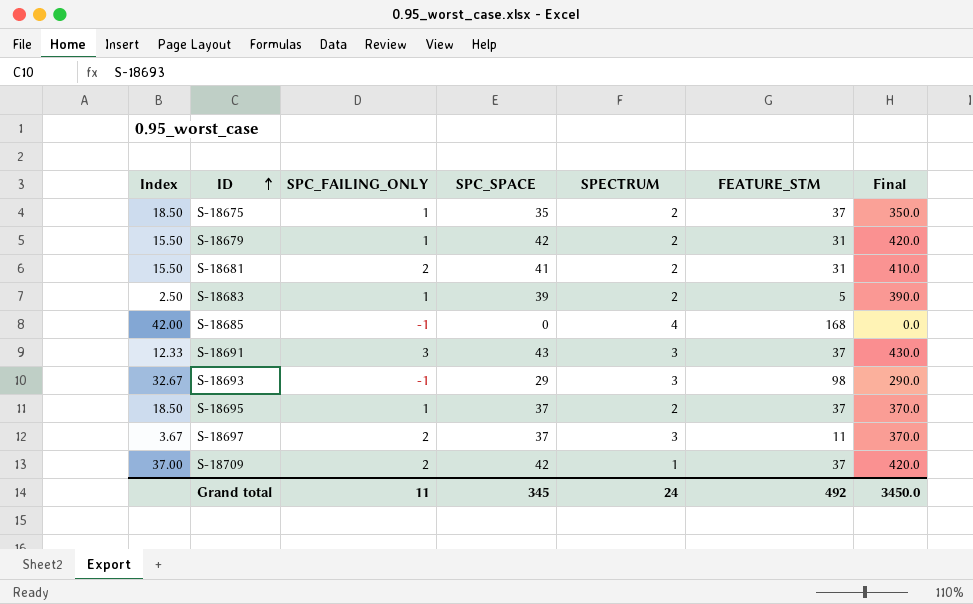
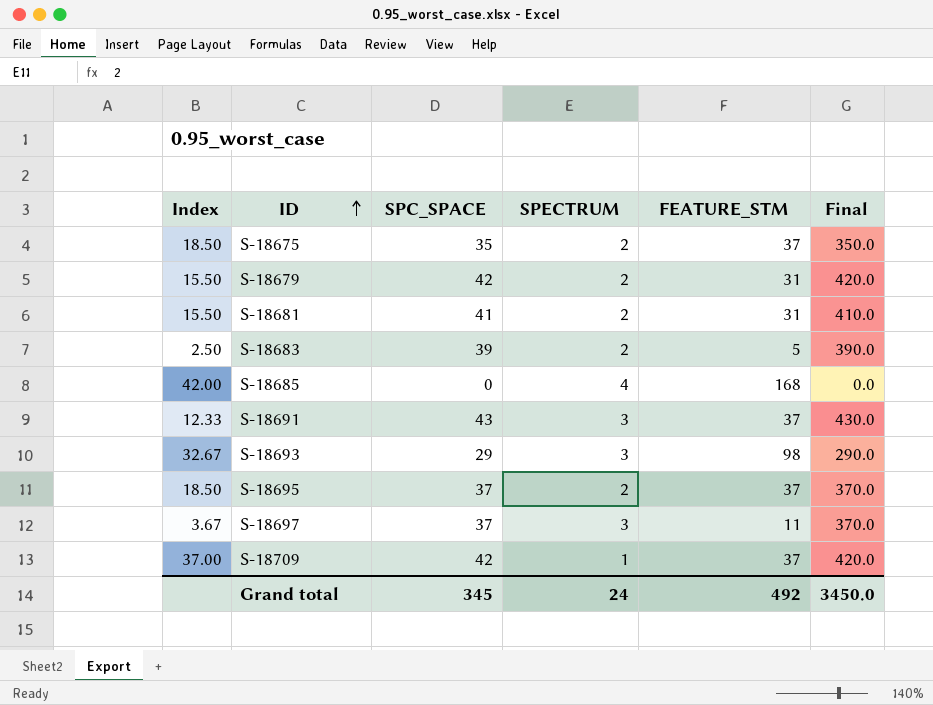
column SPC_FAILING_ONLY | position: 3 -> none

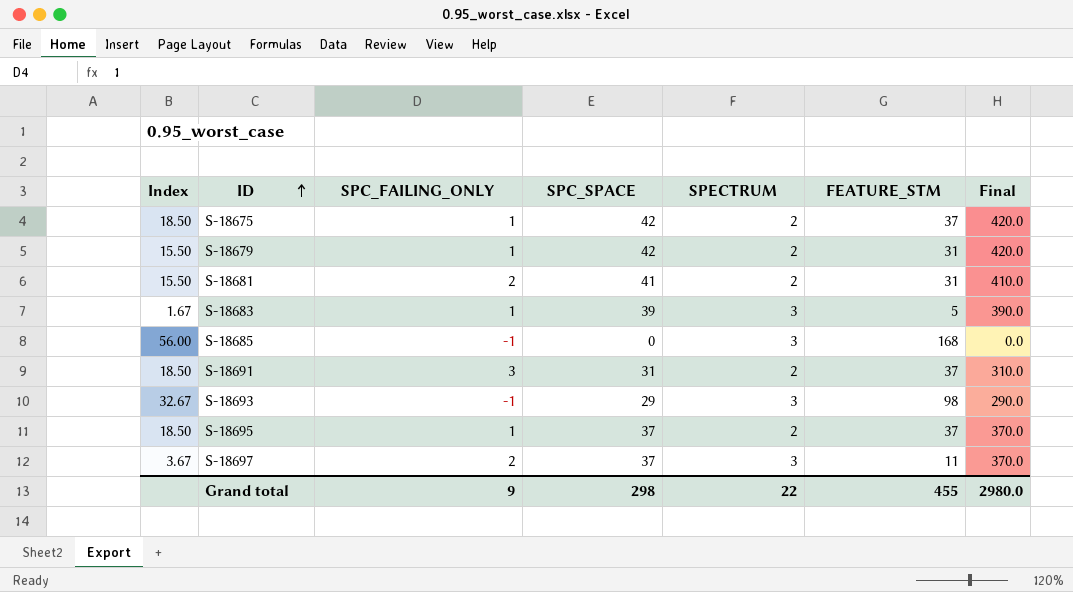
column SPC_FAILING_ONLY | position: none -> 3
row S-18709: 37.00 | 42 | 1 | 37 | 420.0 -> none
S-18675 | SPC_SPACE: 35 -> 42
S-18675 | Final: 350.0 -> 420.0
S-18683 | Index: 2.50 -> 1.67
S-18683 | SPECTRUM: 2 -> 3
S-18685 | Index: 42.00 -> 56.00
S-18685 | SPECTRUM: 4 -> 3
S-18691 | Index: 12.33 -> 18.50
S-18691 | SPC_SPACE: 43 -> 31
S-18691 | SPECTRUM: 3 -> 2
S-18691 | Final: 430.0 -> 310.0
Grand total | SPC_SPACE: 345 -> 298
Grand total | SPECTRUM: 24 -> 22
Grand total | FEATURE_STM: 492 -> 455
Grand total | Final: 3450.0 -> 2980.0

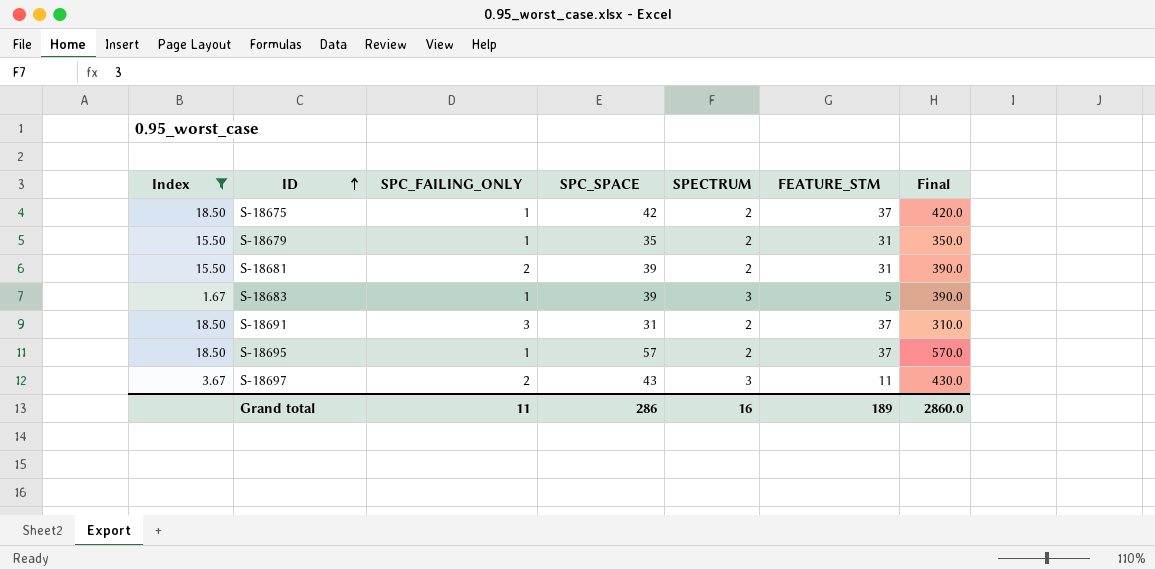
filter: none -> Index <= 18.50
S-18679 | SPC_SPACE: 42 -> 35
S-18679 | Final: 420.0 -> 350.0
S-18681 | SPC_SPACE: 41 -> 39
S-18681 | Final: 410.0 -> 390.0
S-18695 | SPC_SPACE: 37 -> 57
S-18695 | Final: 370.0 -> 570.0
S-18697 | SPC_SPACE: 37 -> 43
S-18697 | Final: 370.0 -> 430.0
Grand total | SPC_FAILING_ONLY: 9 -> 11
Grand total | SPC_SPACE: 298 -> 286
Grand total | SPECTRUM: 22 -> 16
Grand total | FEATURE_STM: 455 -> 189
Grand total | Final: 2980.0 -> 2860.0

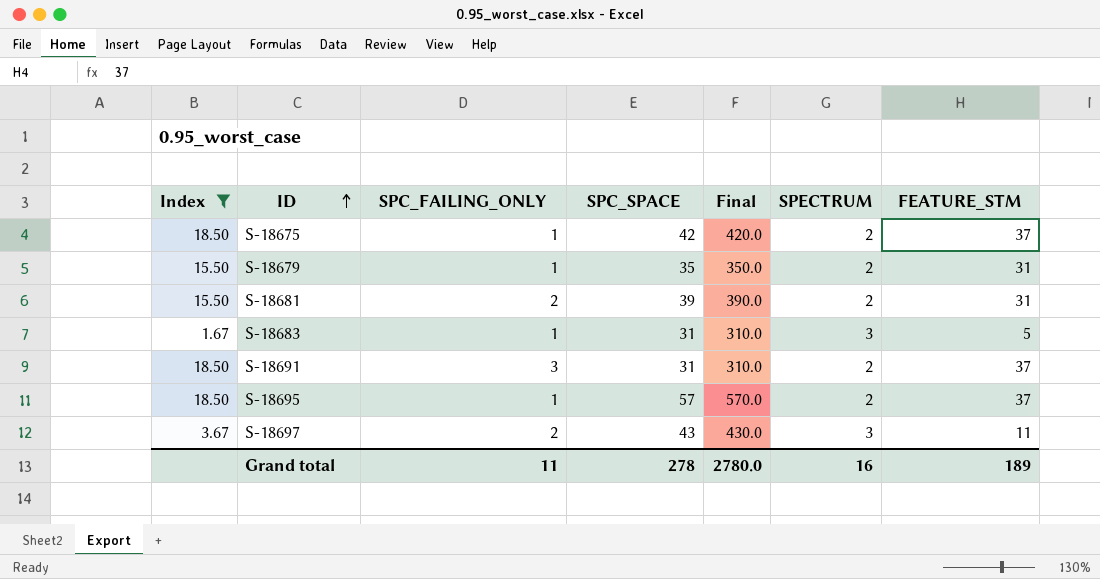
column Final | position: 7 -> 5
S-18683 | SPC_SPACE: 39 -> 31
S-18683 | Final: 390.0 -> 310.0
Grand total | SPC_SPACE: 286 -> 278
Grand total | Final: 2860.0 -> 2780.0

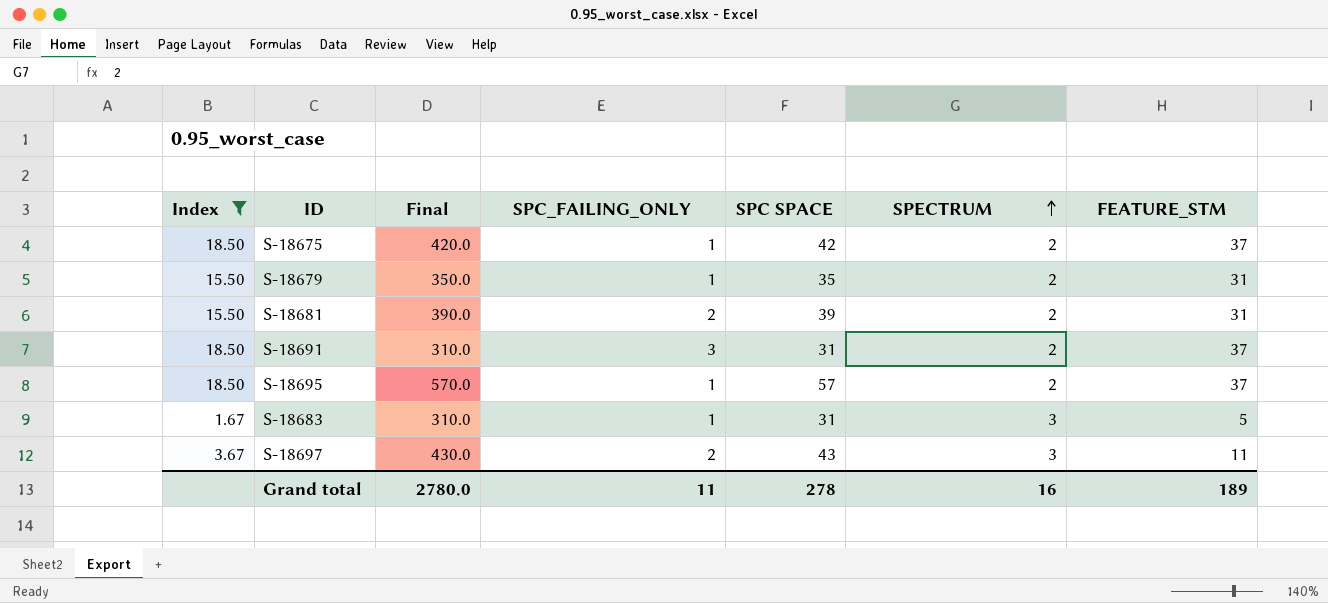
row order: ID ascending -> SPECTRUM ascending
column Final | position: 5 -> 3
column name: SPC_SPACE -> SPC SPACE

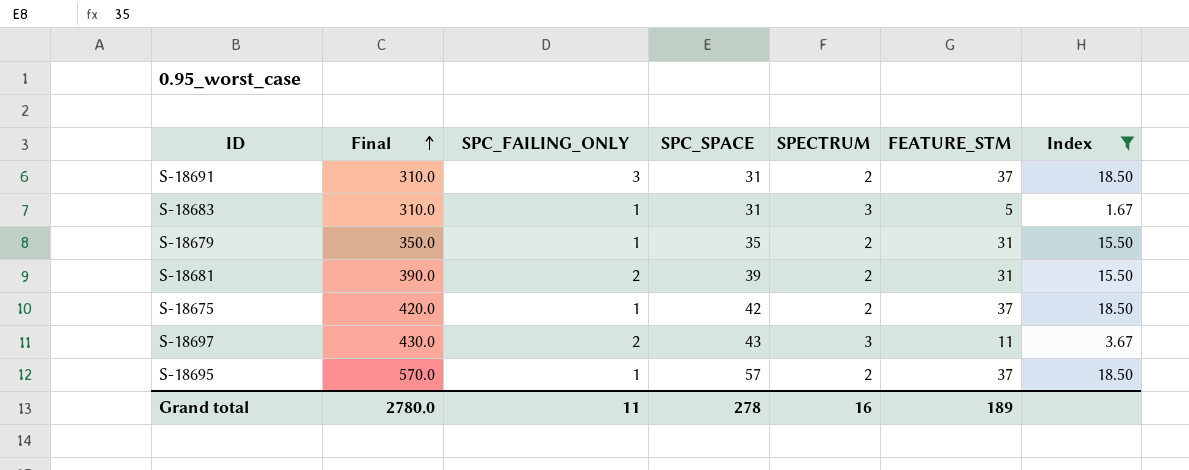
row order: SPECTRUM ascending -> Final ascending
column name: SPC SPACE -> SPC_SPACE
column Index | position: 1 -> 7

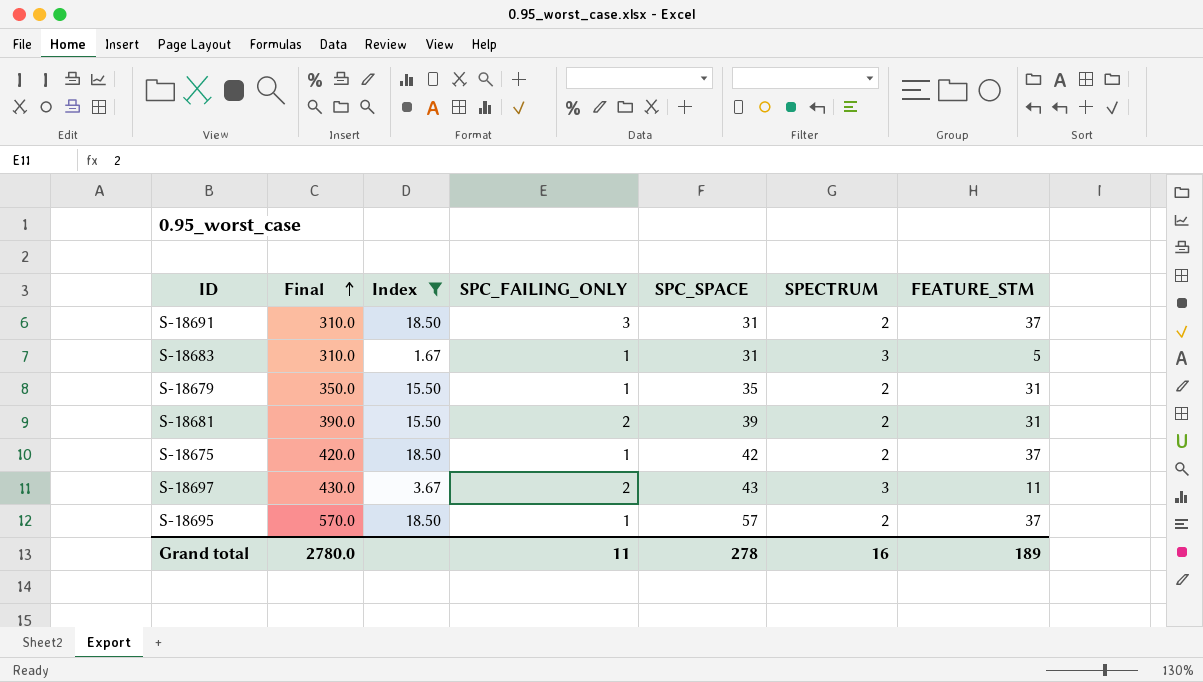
column Index | position: 7 -> 3

